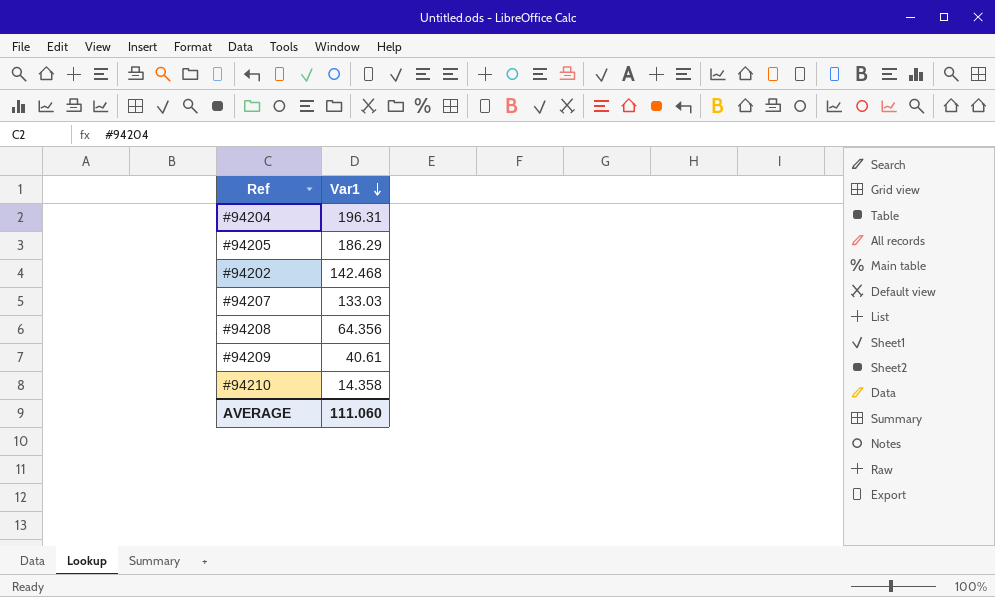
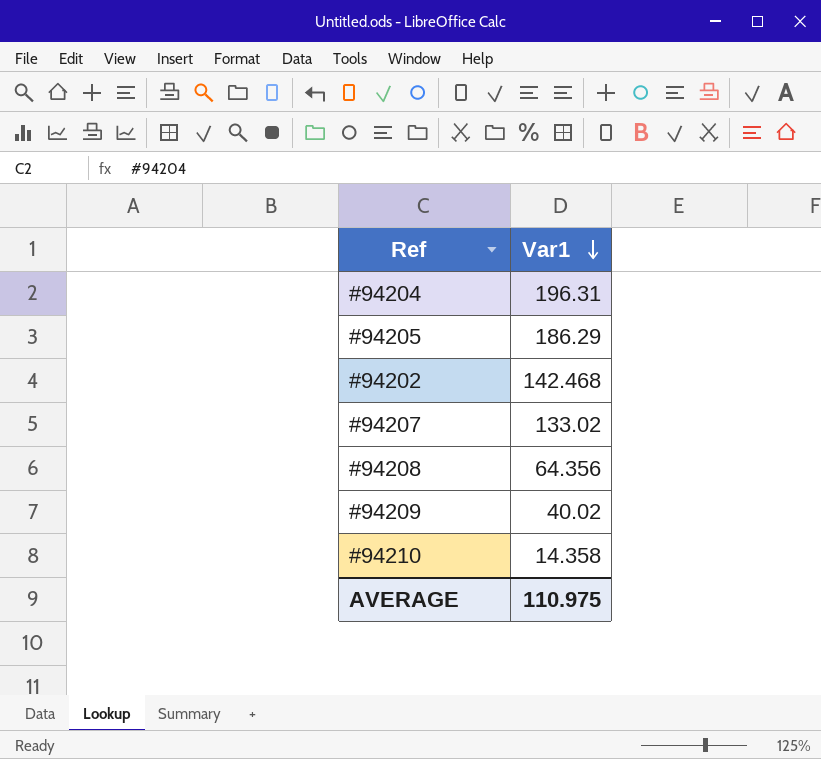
#94207 | Var1: 133.03 -> 133.02
#94209 | Var1: 40.61 -> 40.02
AVERAGE | Var1: 111.060 -> 110.975

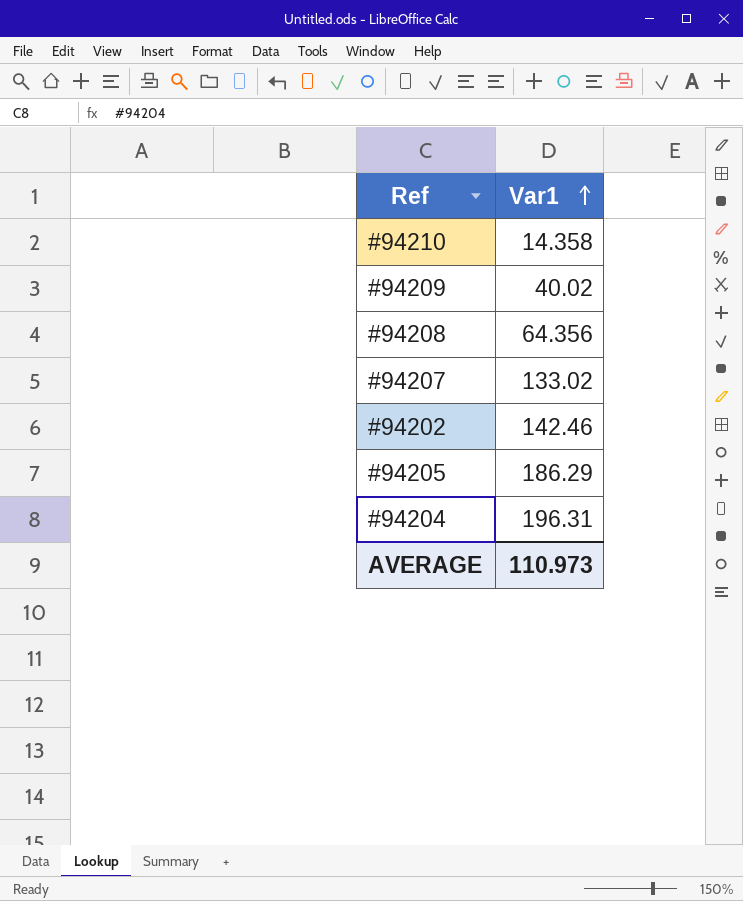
row order: Var1 descending -> Var1 ascending
#94202 | Var1: 142.468 -> 142.46
AVERAGE | Var1: 110.975 -> 110.973

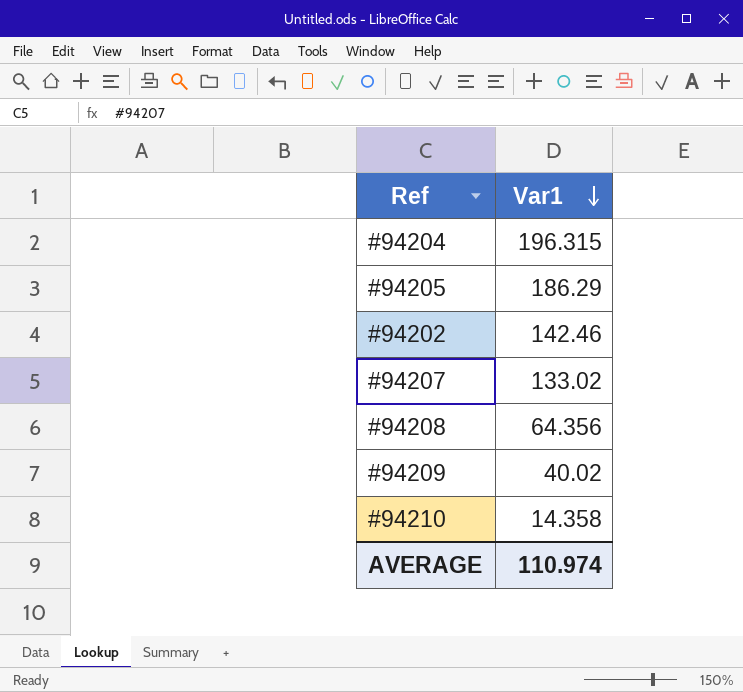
row order: Var1 ascending -> Var1 descending
#94204 | Var1: 196.31 -> 196.315
AVERAGE | Var1: 110.973 -> 110.974

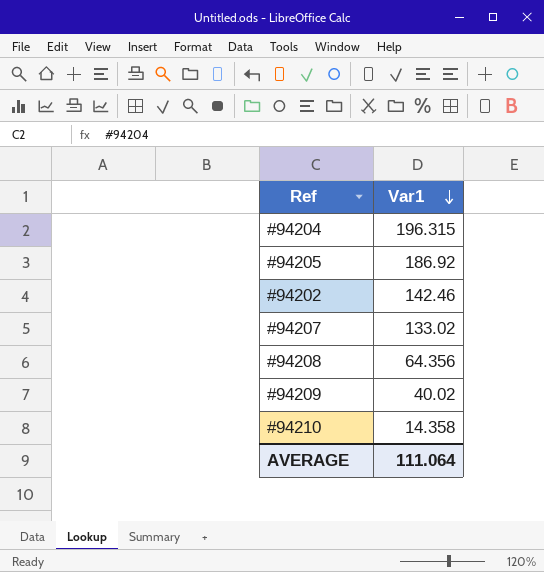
#94205 | Var1: 186.29 -> 186.92
AVERAGE | Var1: 110.974 -> 111.064

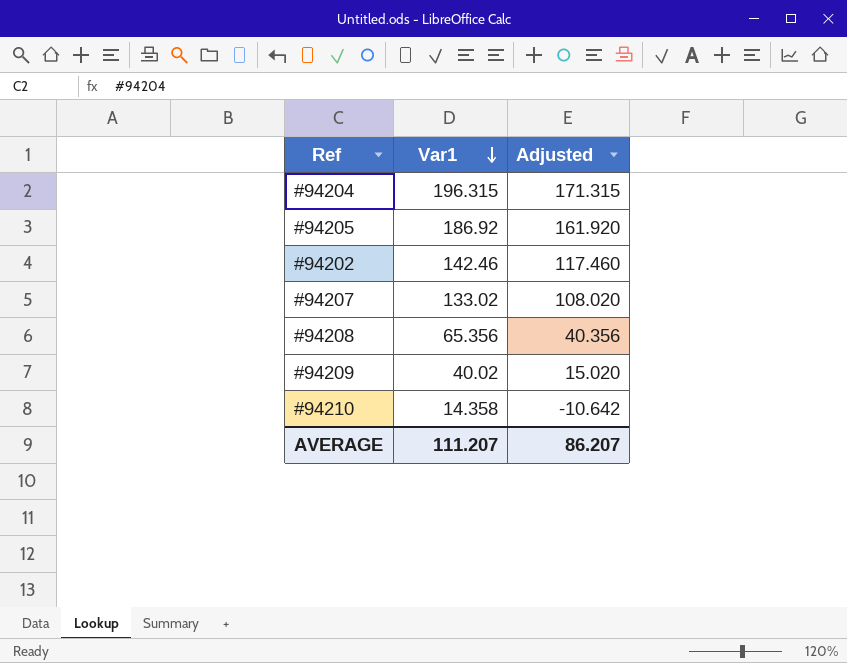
column Adjusted | formula: none -> [Var1] - 25
#94208 | Var1: 64.356 -> 65.356
AVERAGE | Var1: 111.064 -> 111.207

